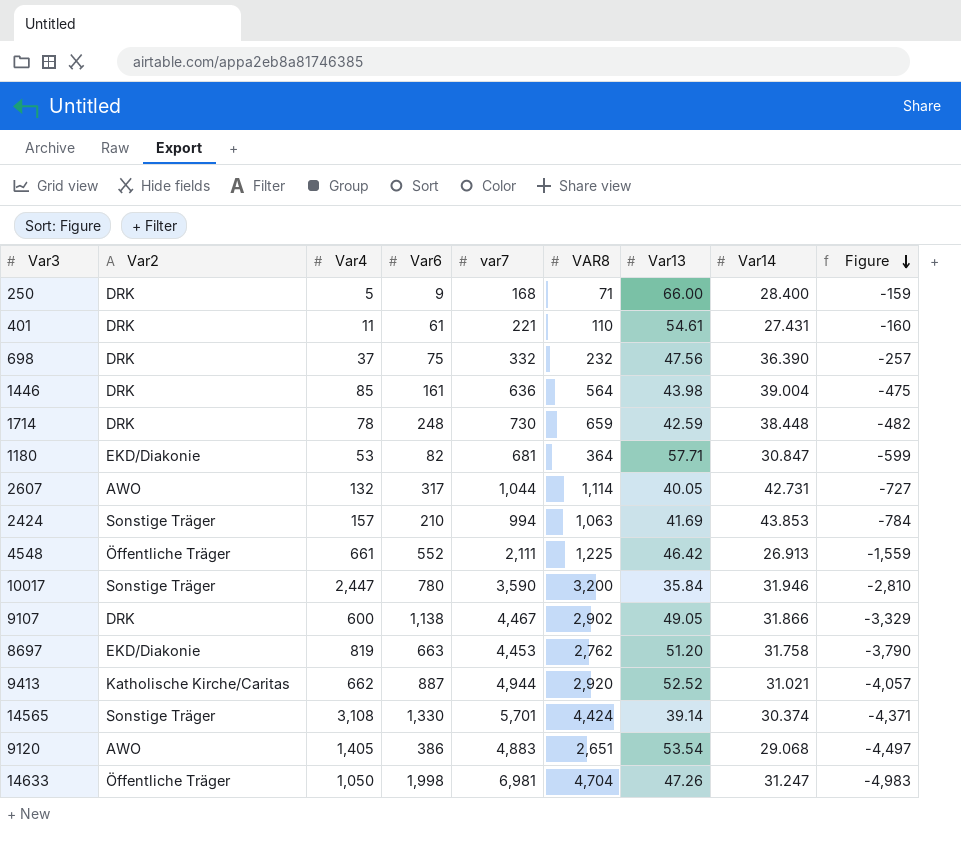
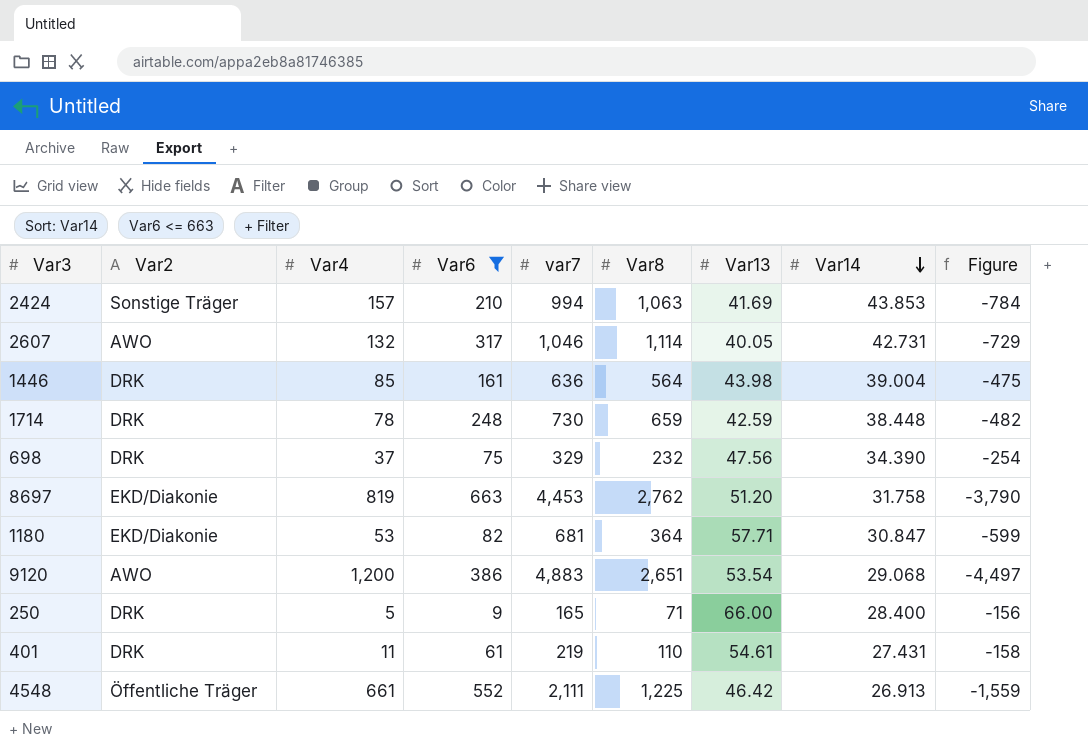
filter: none -> Var6 <= 663
row order: Figure descending -> Var14 descending
column name: VAR8 -> Var8
2607 | var7: 1,044 -> 1,046
2607 | Figure: -727 -> -729
698 | var7: 332 -> 329
698 | Var14: 36.390 -> 34.390
698 | Figure: -257 -> -254
9120 | Var4: 1,405 -> 1,200
250 | var7: 168 -> 165
250 | Figure: -159 -> -156
401 | var7: 221 -> 219
401 | Figure: -160 -> -158

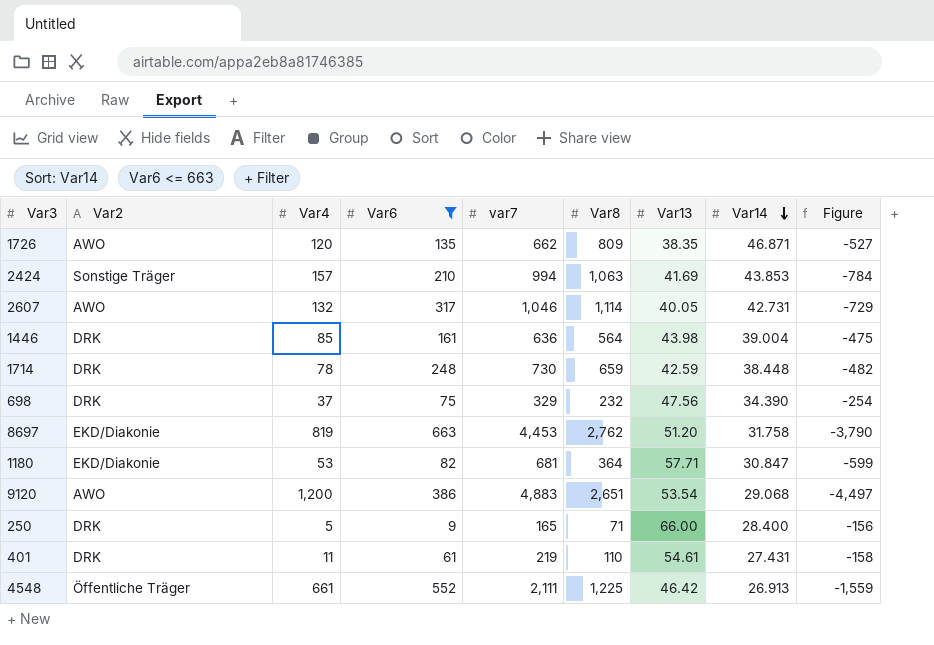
row 1726: none -> AWO | 120 | 135 | 662 | 809 | 38.35 | 46.871 | -527

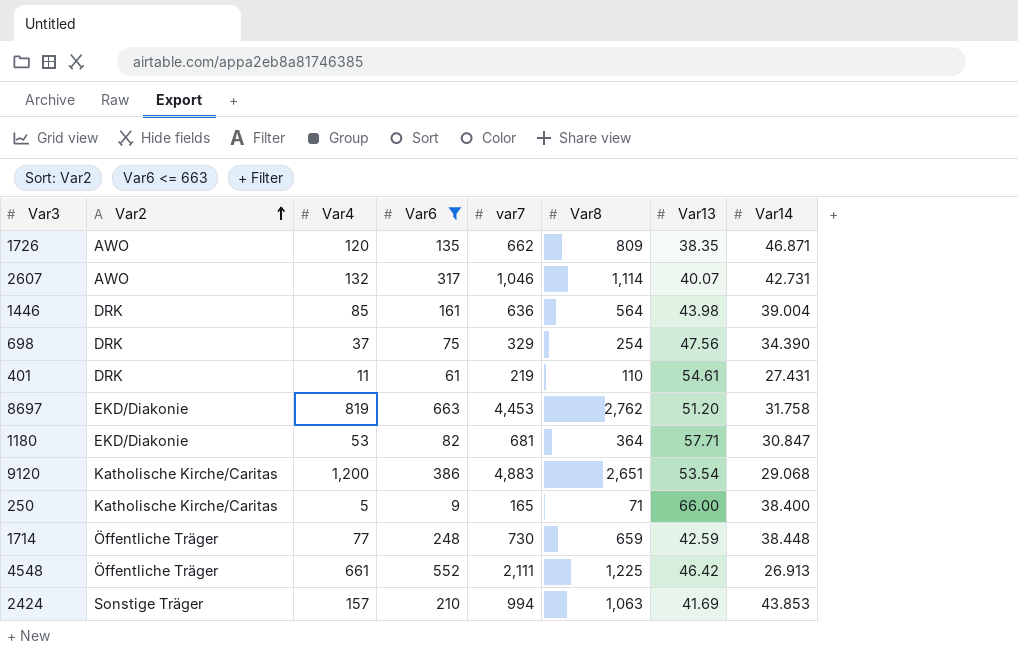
row order: Var14 descending -> Var2 ascending
column Figure | formula: [Var6] - [var7] -> none
2607 | Var13: 40.05 -> 40.07
698 | Var8: 232 -> 254
9120 | Var2: AWO -> Katholische Kirche/Caritas
250 | Var2: DRK -> Katholische Kirche/Caritas
250 | Var14: 28.400 -> 38.400
1714 | Var2: DRK -> Öffentliche Träger
1714 | Var4: 78 -> 77

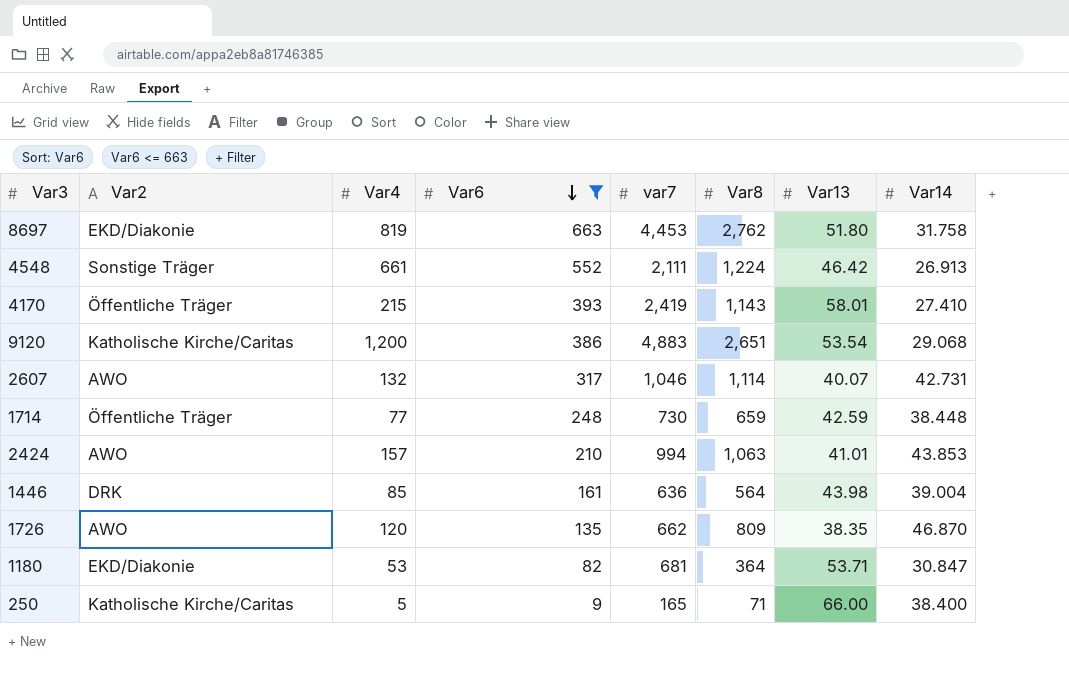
row order: Var2 ascending -> Var6 descending
row 698: DRK | 37 | 75 | 329 | 254 | 47.56 | 34.390 -> none
row 401: DRK | 11 | 61 | 219 | 110 | 54.61 | 27.431 -> none
8697 | Var13: 51.20 -> 51.80
4548 | Var2: Öffentliche Träger -> Sonstige Träger
4548 | Var8: 1,225 -> 1,224
row 4170: none -> Öffentliche Träger | 215 | 393 | 2,419 | 1,143 | 58.01 | 27.410
2424 | Var2: Sonstige Träger -> AWO
2424 | Var13: 41.69 -> 41.01
1726 | Var14: 46.871 -> 46.870
1180 | Var13: 57.71 -> 53.71

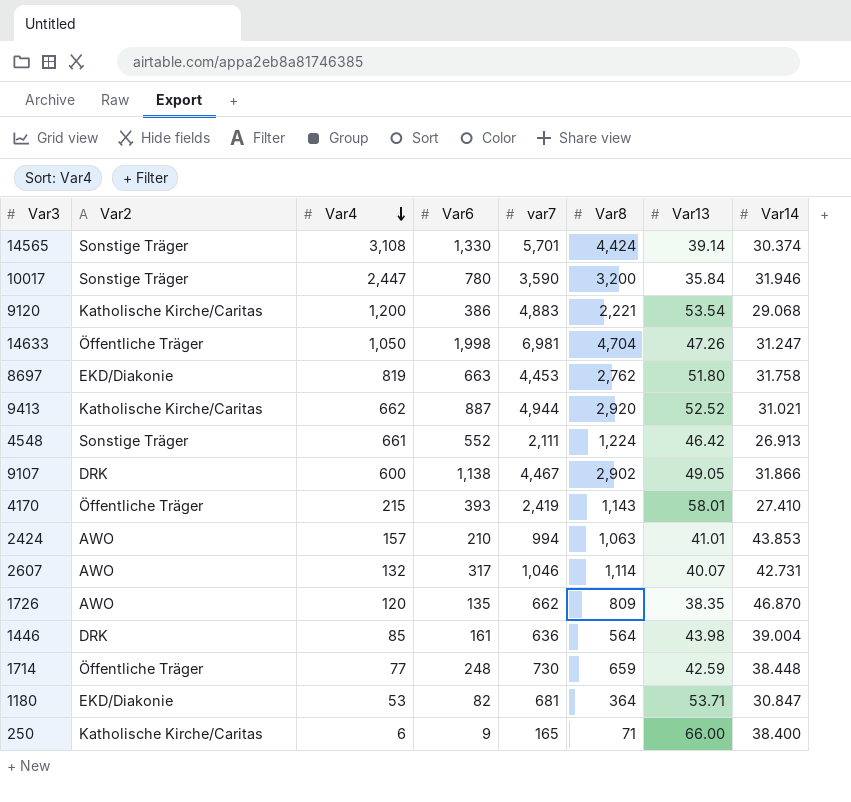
filter: Var6 <= 663 -> none
row order: Var6 descending -> Var4 descending
9120 | Var8: 2,651 -> 2,221
250 | Var4: 5 -> 6

